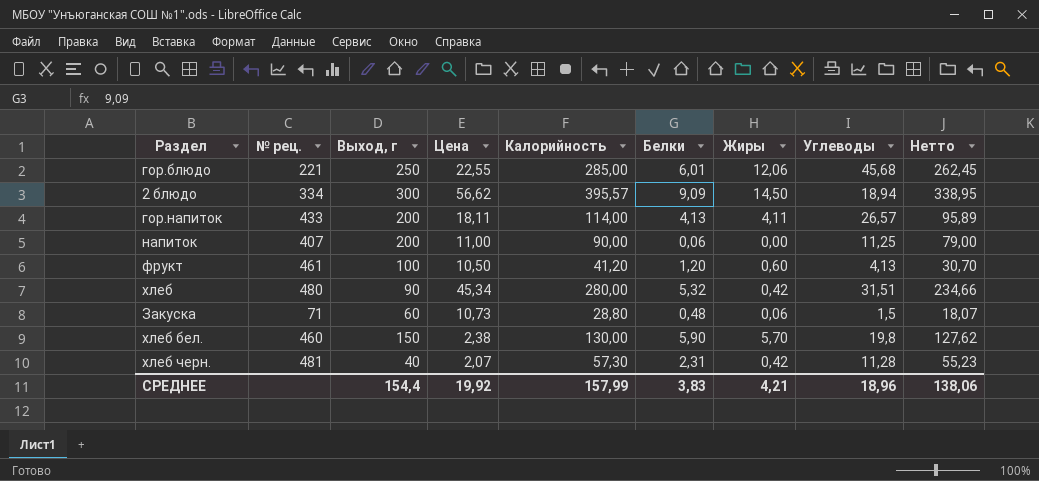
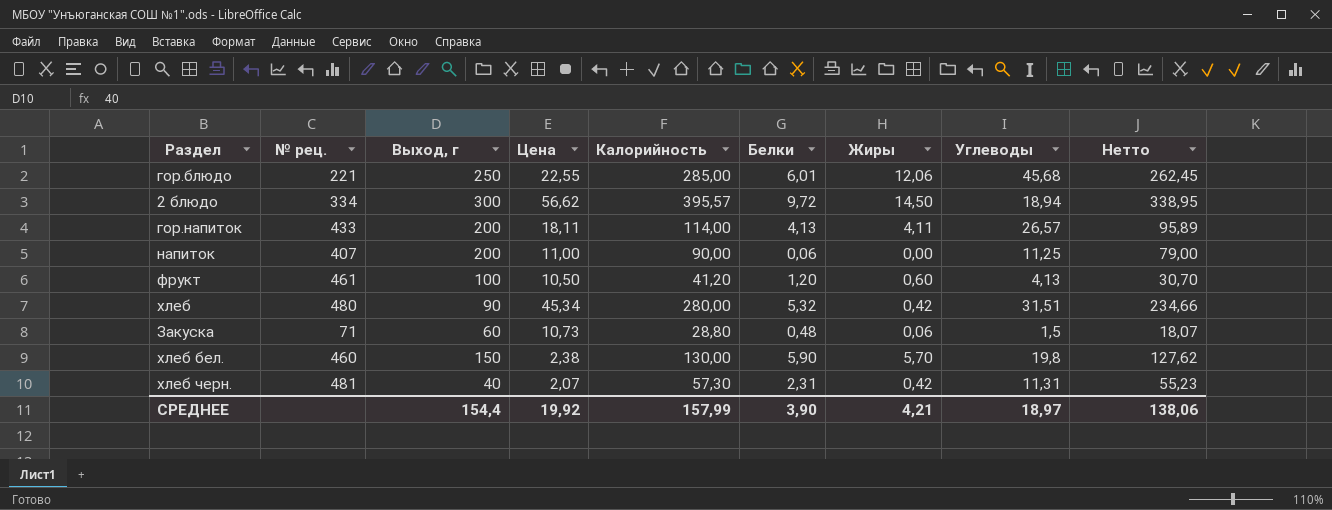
2 блюдо | Белки: 9,09 -> 9,72
хлеб черн. | Углеводы: 11,28 -> 11,31
СРЕДНЕЕ | Белки: 3,83 -> 3,90
СРЕДНЕЕ | Углеводы: 18,96 -> 18,97

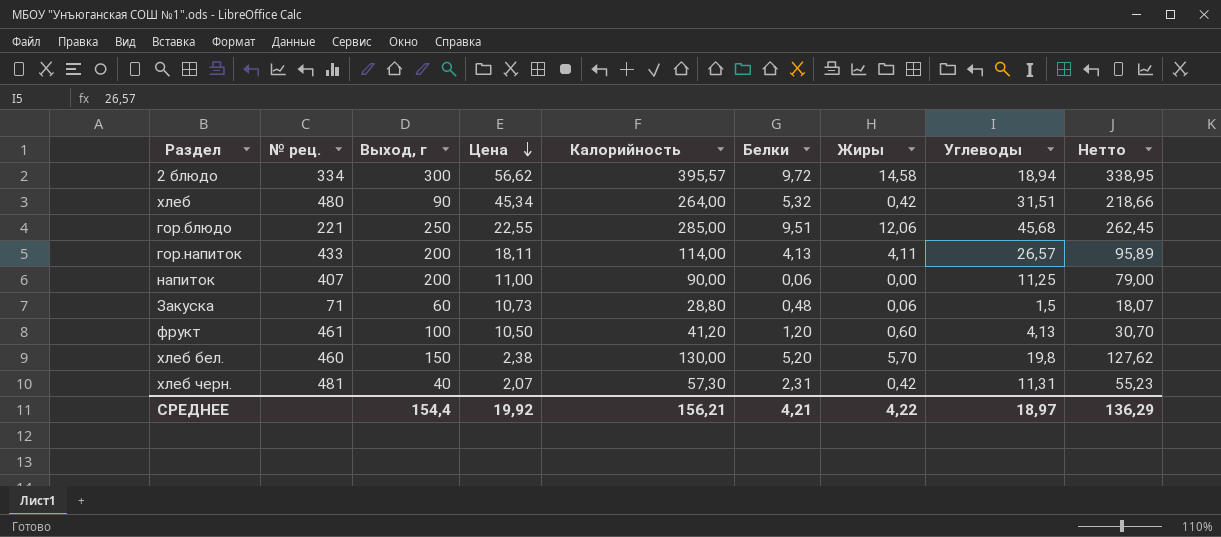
row order: none -> Цена descending
2 блюдо | Жиры: 14,50 -> 14,58
хлеб | Калорийность: 280,00 -> 264,00
хлеб | Нетто: 234,66 -> 218,66
гор.блюдо | Белки: 6,01 -> 9,51
хлеб бел. | Белки: 5,90 -> 5,20
СРЕДНЕЕ | Калорийность: 157,99 -> 156,21
СРЕДНЕЕ | Белки: 3,90 -> 4,21
СРЕДНЕЕ | Жиры: 4,21 -> 4,22
СРЕДНЕЕ | Нетто: 138,06 -> 136,29

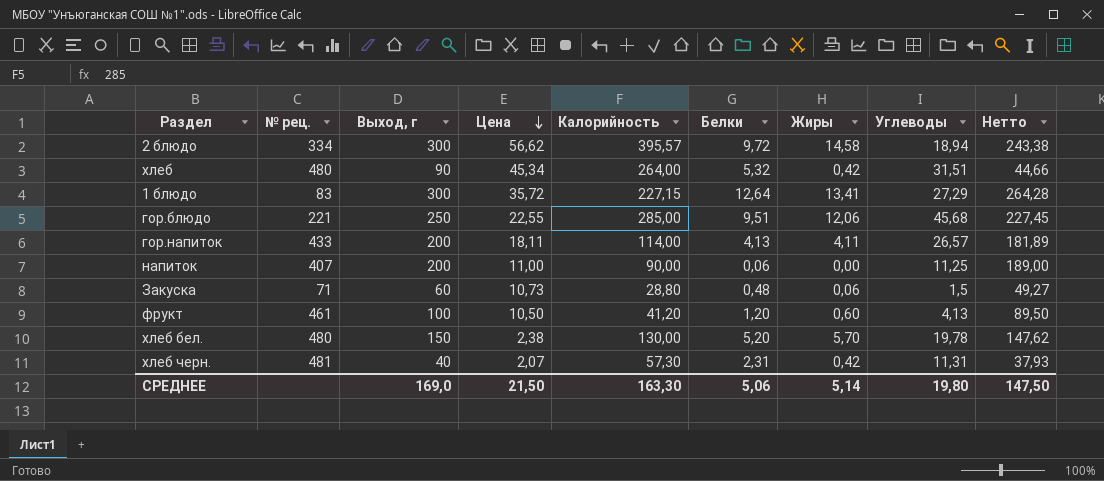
column Нетто | formula: [Калорийность] - [Цена] -> [Выход, г] - [Цена]
row 1 блюдо: none -> 83 | 300 | 35,72 | 227,15 | 12,64 | 13,41 | 27,29 | 264,28
хлеб бел. | № рец.: 460 -> 480
хлеб бел. | Углеводы: 19,8 -> 19,78
СРЕДНЕЕ | Выход, г: 154,4 -> 169,0
СРЕДНЕЕ | Цена: 19,92 -> 21,50
СРЕДНЕЕ | Калорийность: 156,21 -> 163,30
СРЕДНЕЕ | Белки: 4,21 -> 5,06
СРЕДНЕЕ | Жиры: 4,22 -> 5,14
СРЕДНЕЕ | Углеводы: 18,97 -> 19,80
СРЕДНЕЕ | Нетто: 136,29 -> 147,50

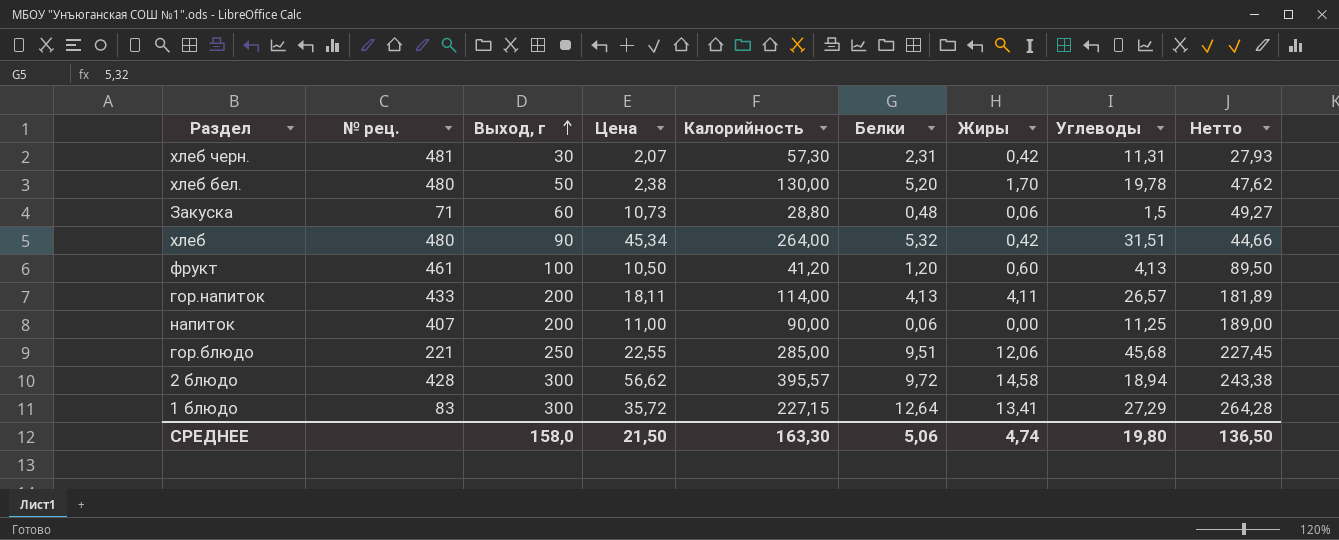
row order: Цена descending -> Выход, г ascending
хлеб черн. | Выход, г: 40 -> 30
хлеб черн. | Нетто: 37,93 -> 27,93
хлеб бел. | Выход, г: 150 -> 50
хлеб бел. | Жиры: 5,70 -> 1,70
хлеб бел. | Нетто: 147,62 -> 47,62
2 блюдо | № рец.: 334 -> 428
СРЕДНЕЕ | Выход, г: 169,0 -> 158,0
СРЕДНЕЕ | Жиры: 5,14 -> 4,74
СРЕДНЕЕ | Нетто: 147,50 -> 136,50

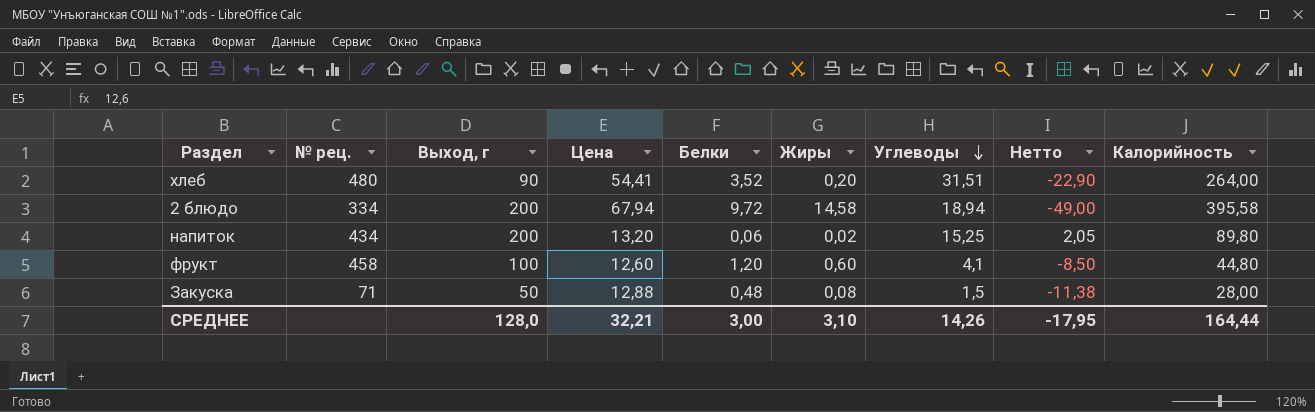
row order: Выход, г ascending -> Углеводы descending
column Нетто | formula: [Выход, г] - [Цена] -> [Углеводы] - [Цена]
column Калорийность | position: 5 -> 9
row хлеб черн.: 481 | 30 | 2,07 | 57,30 | 2,31 | 0,42 | 11,31 | 27,93 -> none
row хлеб бел.: 480 | 50 | 2,38 | 130,00 | 5,20 | 1,70 | 19,78 | 47,62 -> none
row гор.напиток: 433 | 200 | 18,11 | 114,00 | 4,13 | 4,11 | 26,57 | 181,89 -> none
row гор.блюдо: 221 | 250 | 22,55 | 285,00 | 9,51 | 12,06 | 45,68 | 227,45 -> none
row 1 блюдо: 83 | 300 | 35,72 | 227,15 | 12,64 | 13,41 | 27,29 | 264,28 -> none
хлеб | Цена: 45,34 -> 54,41
хлеб | Белки: 5,32 -> 3,52
хлеб | Жиры: 0,42 -> 0,20
2 блюдо | № рец.: 428 -> 334
2 блюдо | Выход, г: 300 -> 200
2 блюдо | Цена: 56,62 -> 67,94
2 блюдо | Калорийность: 395,57 -> 395,58
напиток | № рец.: 407 -> 434
напиток | Цена: 11,00 -> 13,20
напиток | Жиры: 0,00 -> 0,02
напиток | Углеводы: 11,25 -> 15,25
напиток | Калорийность: 90,00 -> 89,80
фрукт | № рец.: 461 -> 458
фрукт | Цена: 10,50 -> 12,60
фрукт | Углеводы: 4,13 -> 4,1
фрукт | Калорийность: 41,20 -> 44,80
Закуска | Выход, г: 60 -> 50
Закуска | Цена: 10,73 -> 12,88
Закуска | Жиры: 0,06 -> 0,08
Закуска | Калорийность: 28,80 -> 28,00
СРЕДНЕЕ | Выход, г: 158,0 -> 128,0
СРЕДНЕЕ | Цена: 21,50 -> 32,21
СРЕДНЕЕ | Белки: 5,06 -> 3,00
СРЕДНЕЕ | Жиры: 4,74 -> 3,10
СРЕДНЕЕ | Углеводы: 19,80 -> 14,26
СРЕДНЕЕ | Нетто: 136,50 -> -17,95
СРЕДНЕЕ | Калорийность: 163,30 -> 164,44

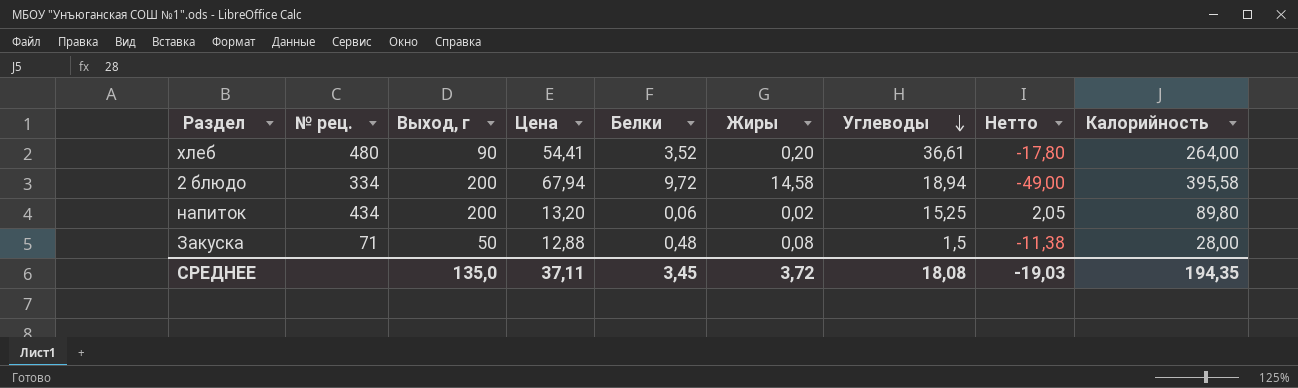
row фрукт: 458 | 100 | 12,60 | 1,20 | 0,60 | 4,1 | -8,50 | 44,80 -> none
хлеб | Углеводы: 31,51 -> 36,61
хлеб | Нетто: -22,90 -> -17,80
СРЕДНЕЕ | Выход, г: 128,0 -> 135,0
СРЕДНЕЕ | Цена: 32,21 -> 37,11
СРЕДНЕЕ | Белки: 3,00 -> 3,45
СРЕДНЕЕ | Жиры: 3,10 -> 3,72
СРЕДНЕЕ | Углеводы: 14,26 -> 18,08
СРЕДНЕЕ | Нетто: -17,95 -> -19,03
СРЕДНЕЕ | Калорийность: 164,44 -> 194,35

